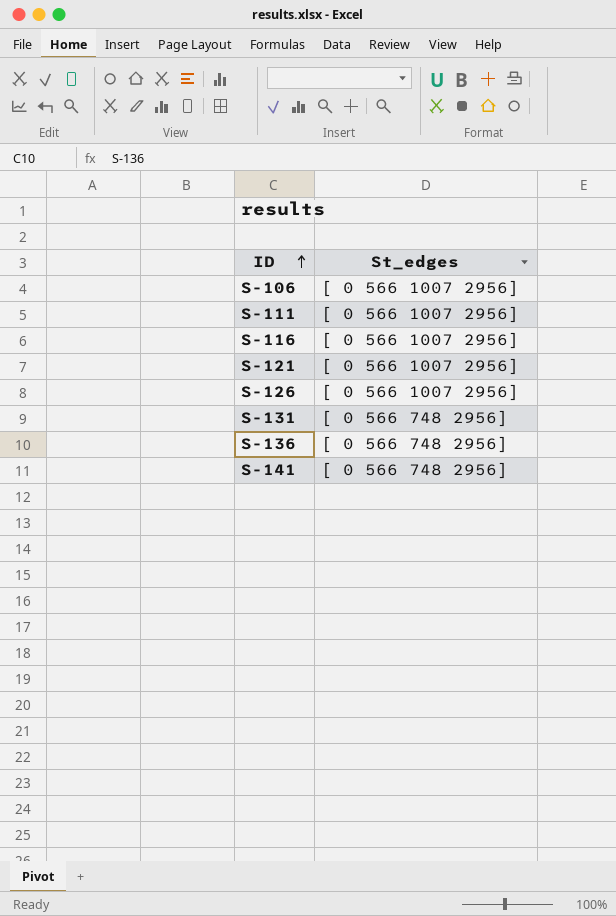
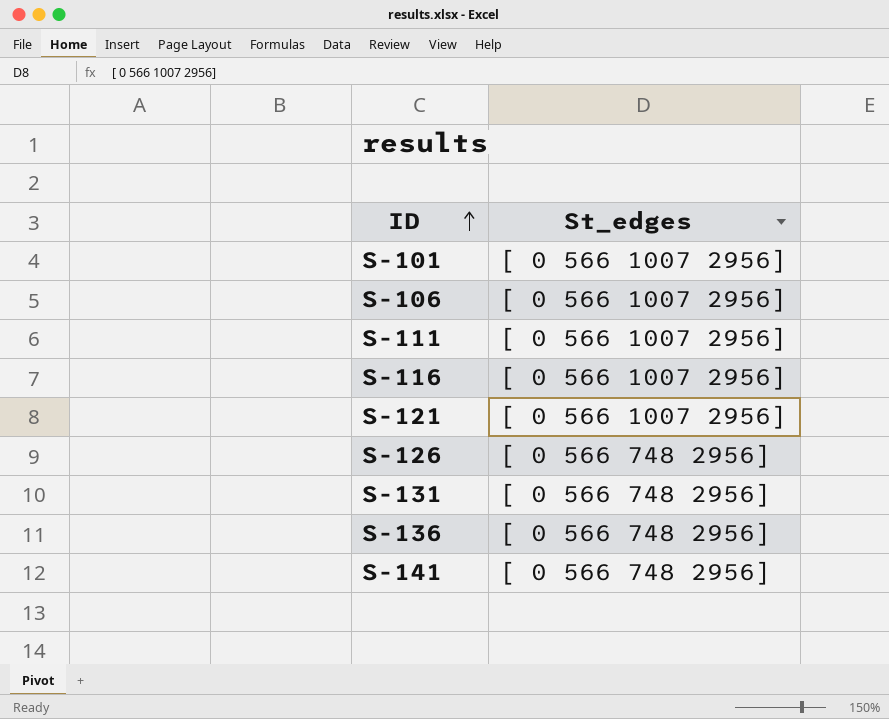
row S-101: none -> [ 0 566 1007 2956]
S-126 | St_edges: [ 0 566 1007 2956] -> [ 0 566 748 2956]

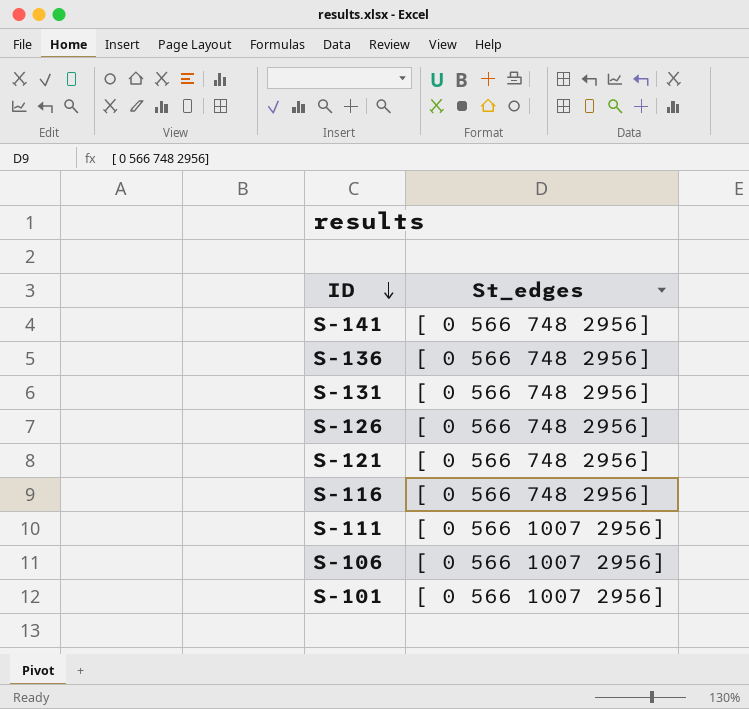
row order: ID ascending -> ID descending
S-121 | St_edges: [ 0 566 1007 2956] -> [ 0 566 748 2956]
S-116 | St_edges: [ 0 566 1007 2956] -> [ 0 566 748 2956]

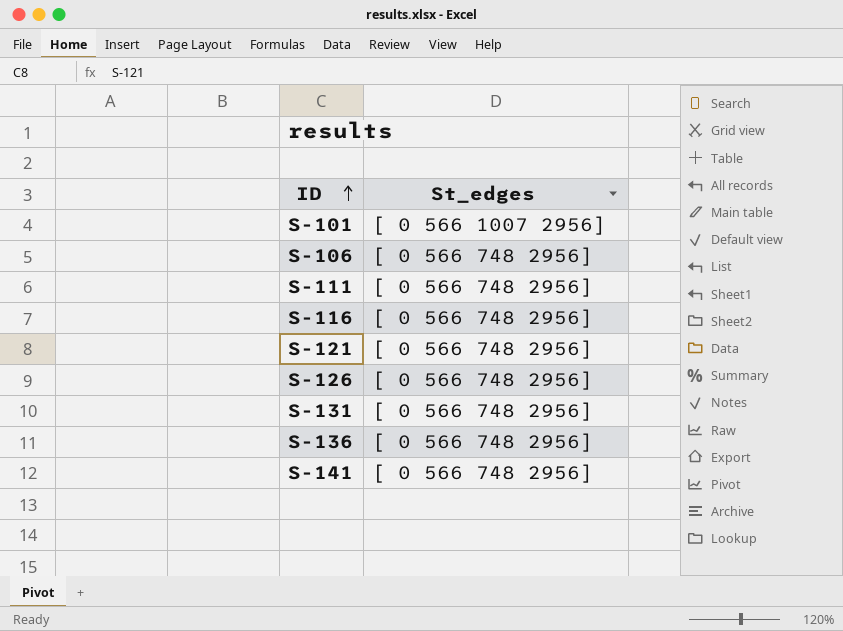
row order: ID descending -> ID ascending
S-106 | St_edges: [ 0 566 1007 2956] -> [ 0 566 748 2956]
S-111 | St_edges: [ 0 566 1007 2956] -> [ 0 566 748 2956]

